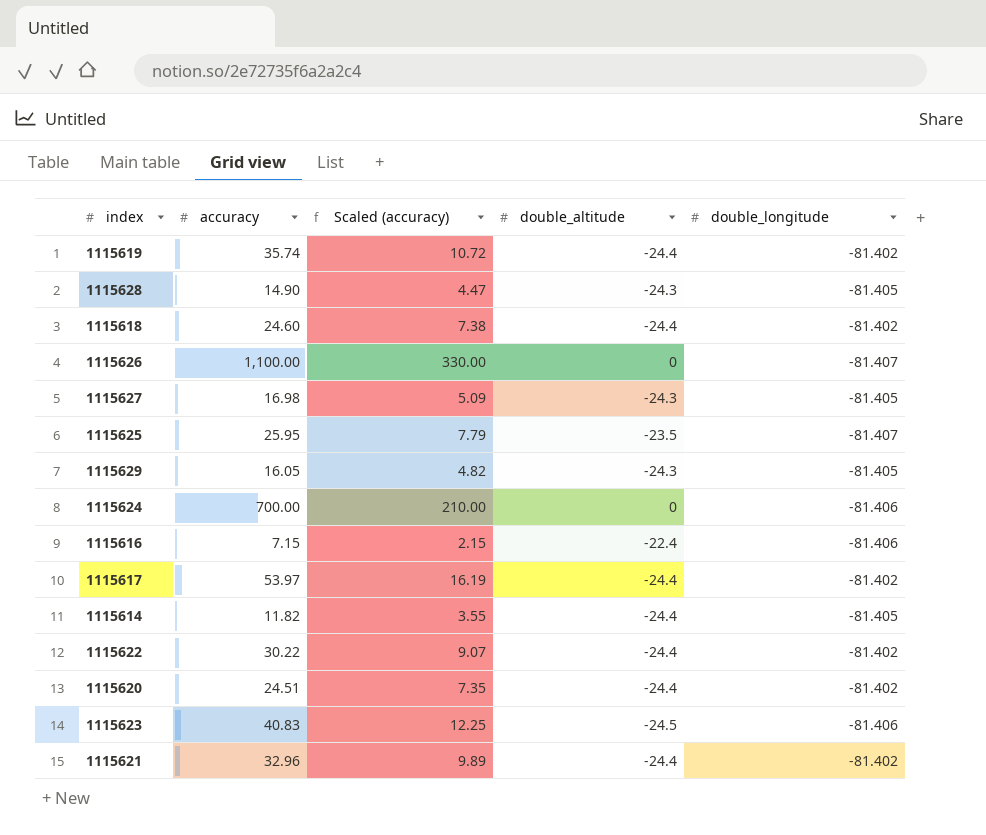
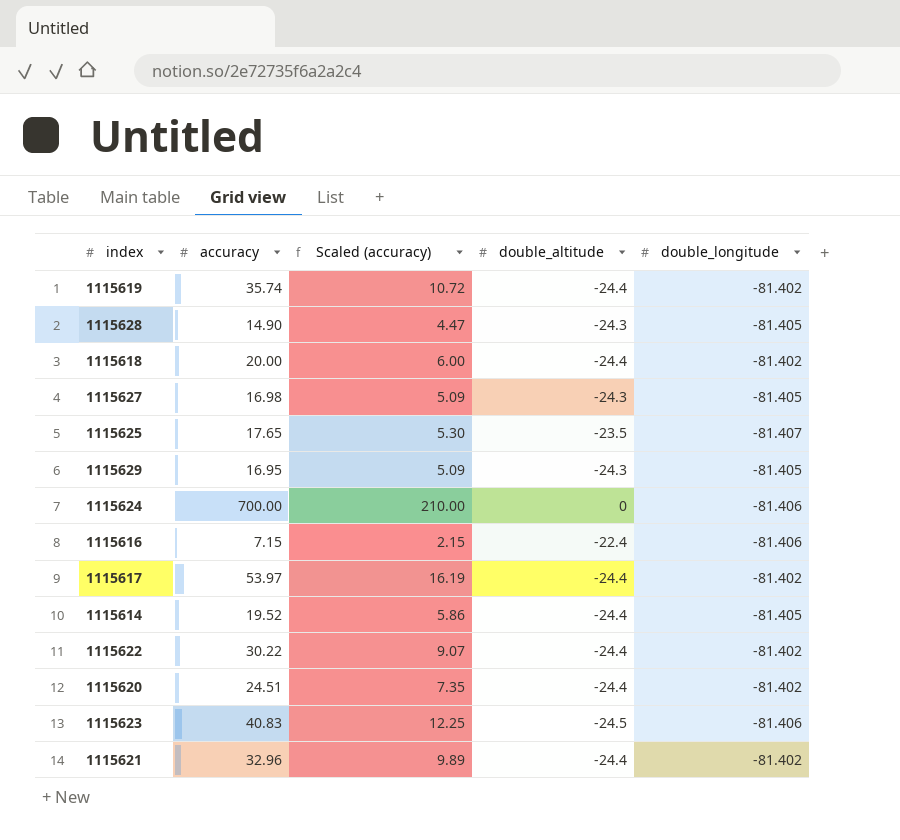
row 1115626: 1,100.00 | 330.00 | 0 | -81.407 -> none
1115618 | accuracy: 24.60 -> 20.00
1115618 | Scaled (accuracy): 7.38 -> 6.00
1115625 | accuracy: 25.95 -> 17.65
1115625 | Scaled (accuracy): 7.79 -> 5.30
1115629 | accuracy: 16.05 -> 16.95
1115629 | Scaled (accuracy): 4.82 -> 5.09
1115614 | accuracy: 11.82 -> 19.52
1115614 | Scaled (accuracy): 3.55 -> 5.86

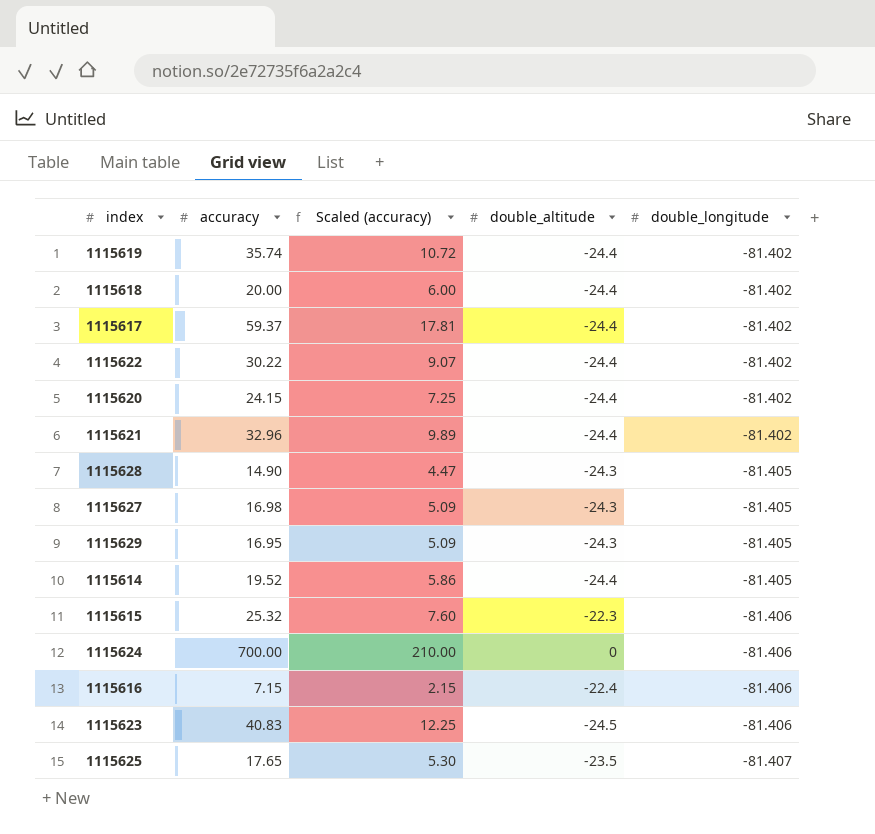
row order: none -> double_longitude descending
1115617 | accuracy: 53.97 -> 59.37
1115617 | Scaled (accuracy): 16.19 -> 17.81
1115620 | accuracy: 24.51 -> 24.15
1115620 | Scaled (accuracy): 7.35 -> 7.25
row 1115615: none -> 25.32 | 7.60 | -22.3 | -81.406

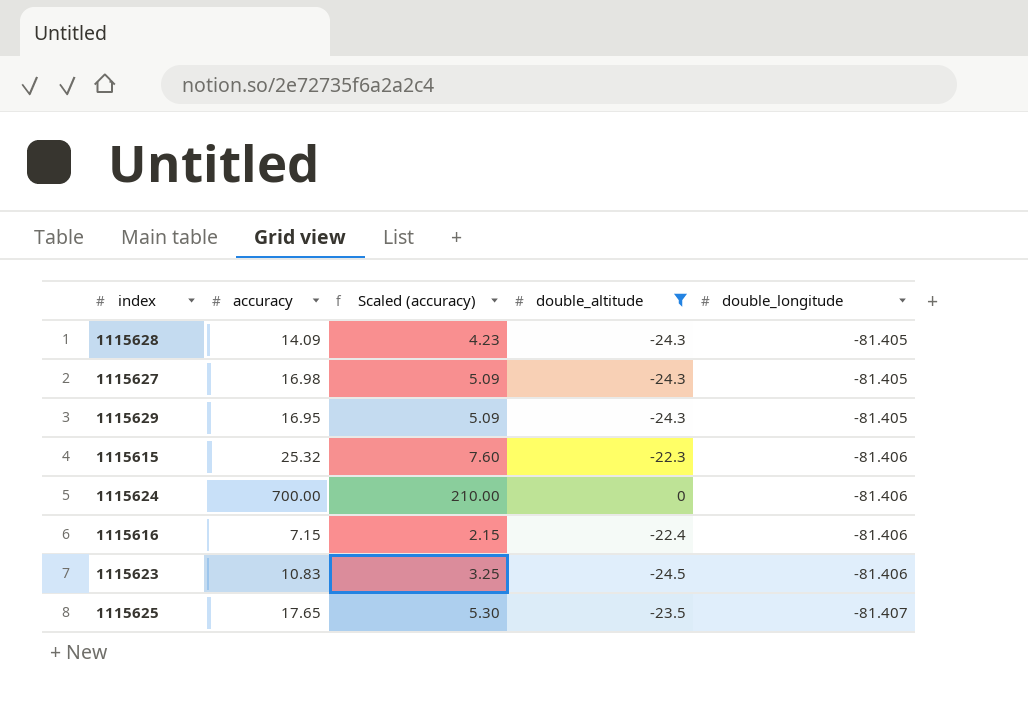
filter: none -> double_altitude != -24.4
1115628 | accuracy: 14.90 -> 14.09
1115628 | Scaled (accuracy): 4.47 -> 4.23
1115623 | accuracy: 40.83 -> 10.83
1115623 | Scaled (accuracy): 12.25 -> 3.25

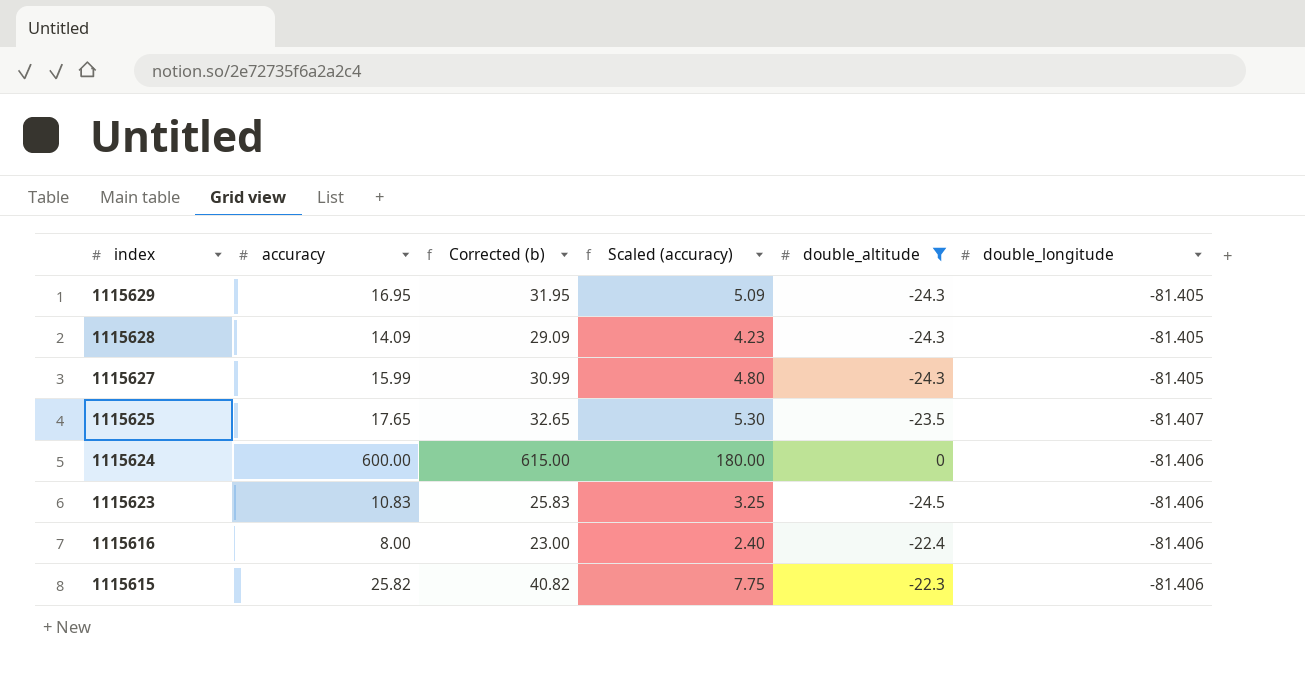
row order: double_longitude descending -> index descending
column Corrected (b) | formula: none -> [accuracy] + 15
1115627 | accuracy: 16.98 -> 15.99
1115627 | Scaled (accuracy): 5.09 -> 4.80
1115624 | accuracy: 700.00 -> 600.00
1115624 | Scaled (accuracy): 210.00 -> 180.00
1115616 | accuracy: 7.15 -> 8.00
1115616 | Scaled (accuracy): 2.15 -> 2.40
1115615 | accuracy: 25.32 -> 25.82
1115615 | Scaled (accuracy): 7.60 -> 7.75

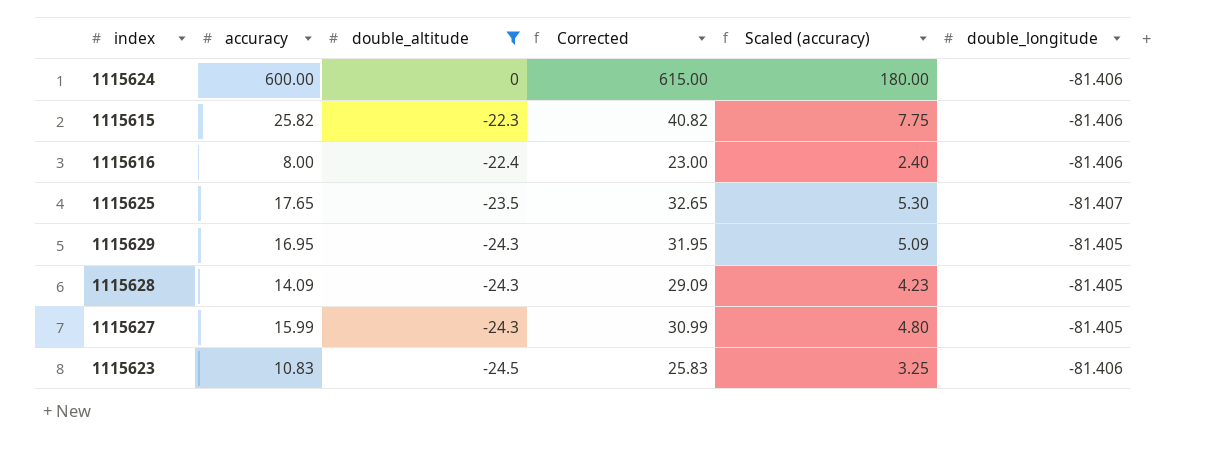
row order: index descending -> double_altitude descending
column double_altitude | position: 5 -> 3
column name: Corrected (b) -> Corrected

